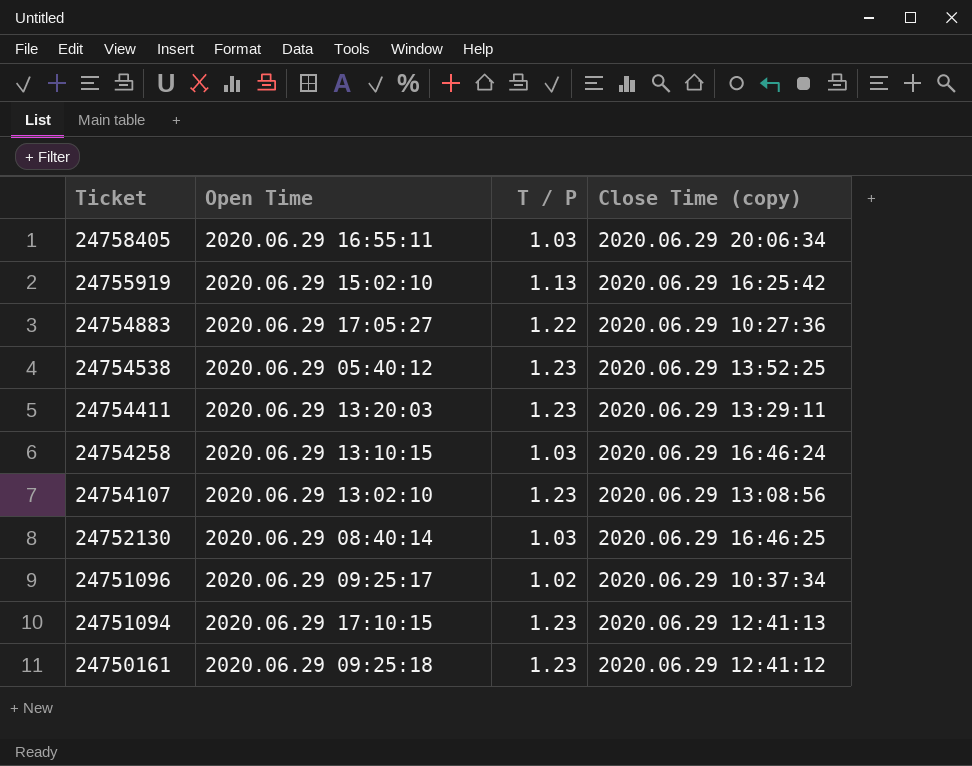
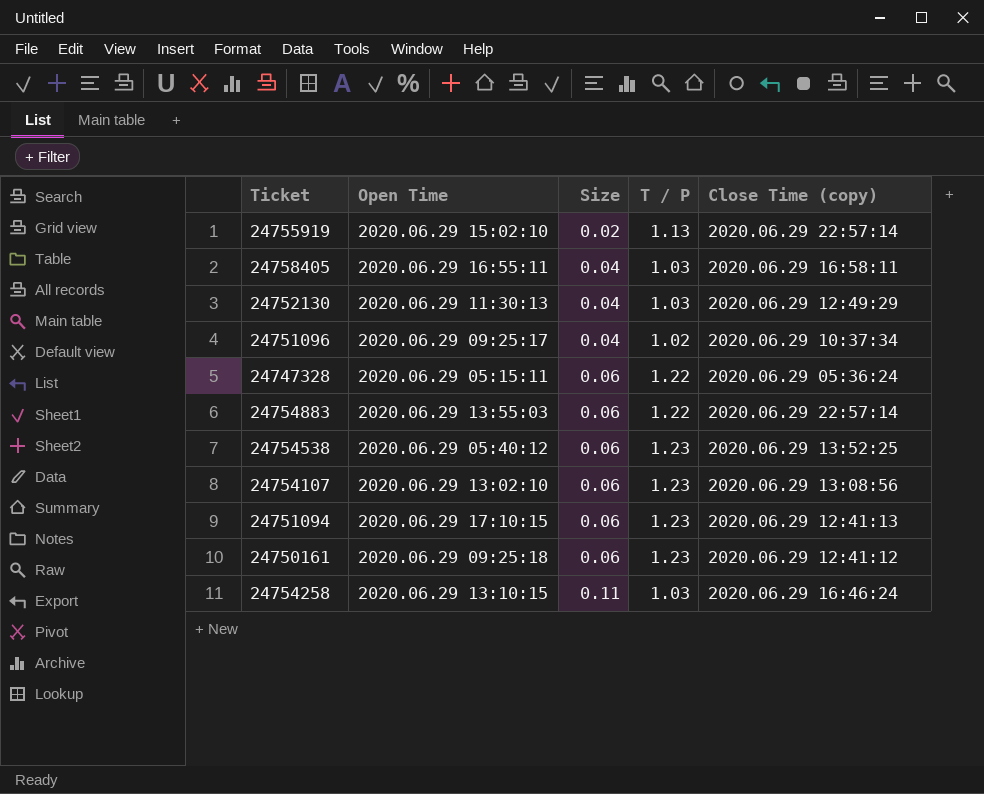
row order: Ticket descending -> Size ascending
column Size | position: none -> 3
row 24754411: 2020.06.29 13:20:03 | 1.23 | 2020.06.29 13:29:11 -> none
24755919 | Close Time (copy): 2020.06.29 16:25:42 -> 2020.06.29 22:57:14
24758405 | Close Time (copy): 2020.06.29 20:06:34 -> 2020.06.29 16:58:11
24752130 | Open Time: 2020.06.29 08:40:14 -> 2020.06.29 11:30:13
24752130 | Close Time (copy): 2020.06.29 16:46:25 -> 2020.06.29 12:49:29
row 24747328: none -> 2020.06.29 05:15:11 | 0.06 | 1.22 | 2020.06.29 05:36:24
24754883 | Open Time: 2020.06.29 17:05:27 -> 2020.06.29 13:55:03
24754883 | Close Time (copy): 2020.06.29 10:27:36 -> 2020.06.29 22:57:14

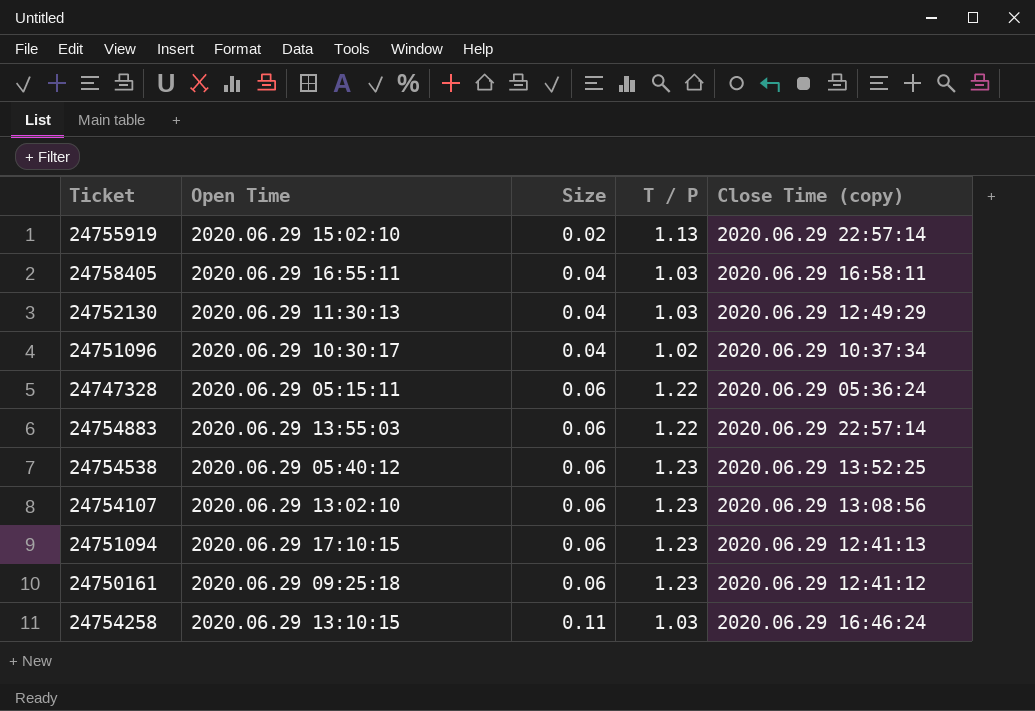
24751096 | Open Time: 2020.06.29 09:25:17 -> 2020.06.29 10:30:17

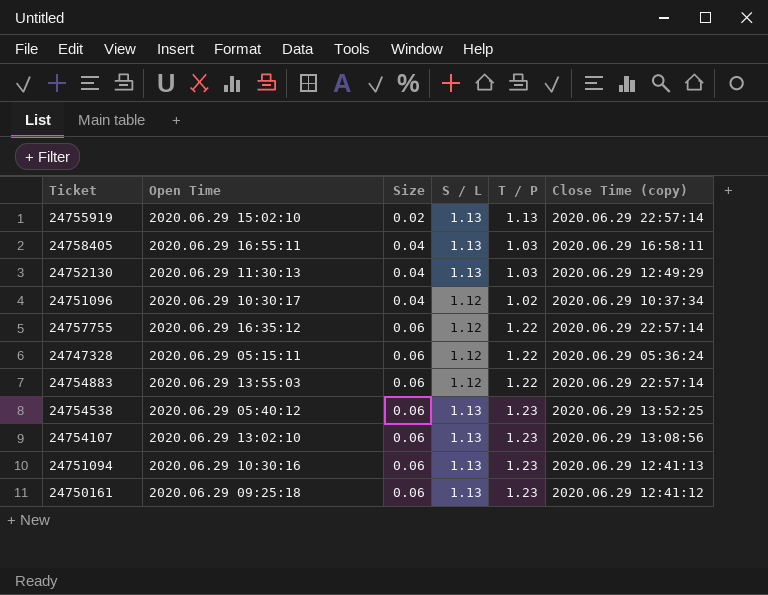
column S / L | position: none -> 4
row 24754258: 2020.06.29 13:10:15 | 0.11 | 1.03 | 2020.06.29 16:46:24 -> none
row 24757755: none -> 2020.06.29 16:35:12 | 0.06 | 1.12 | 1.22 | 2020.06.29 22:57:14
24751094 | Open Time: 2020.06.29 17:10:15 -> 2020.06.29 10:30:16

